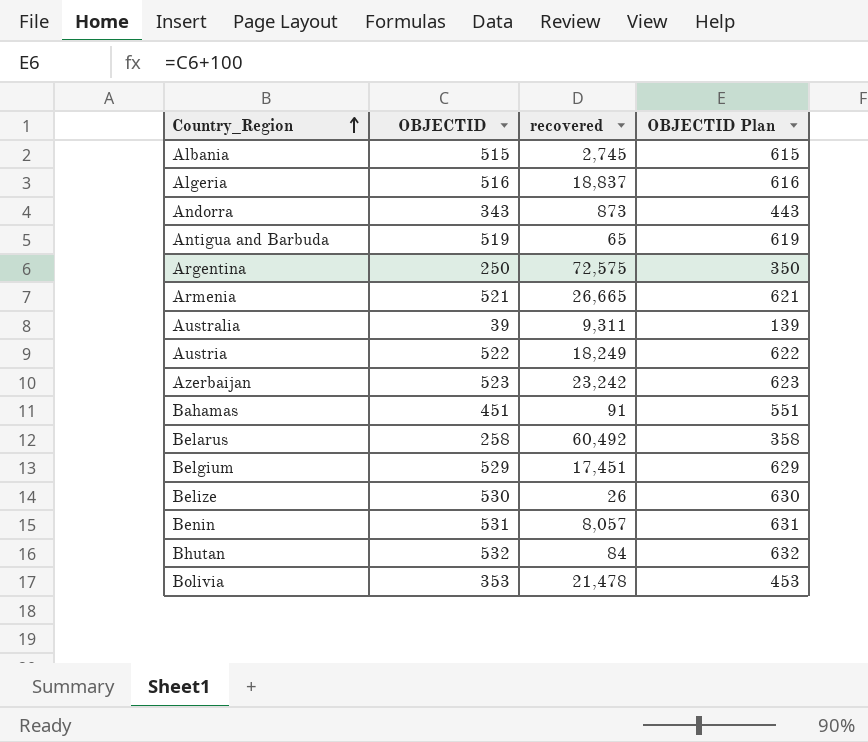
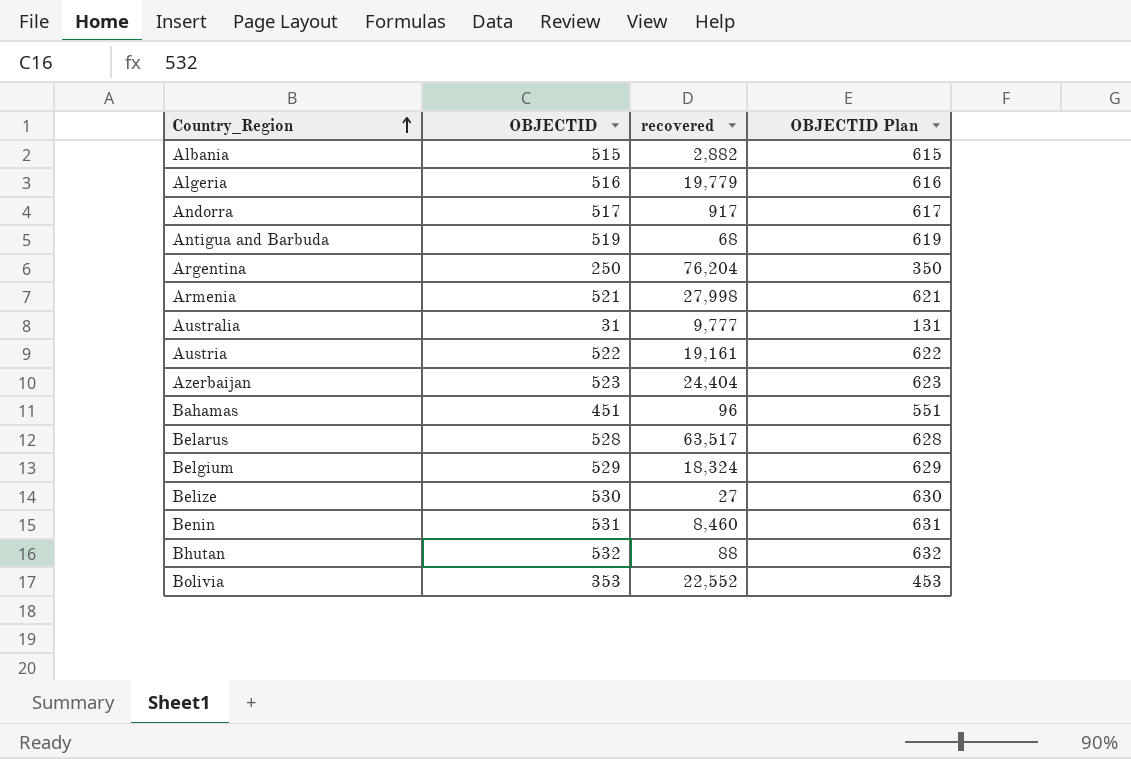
Albania | recovered: 2,745 -> 2,882
Algeria | recovered: 18,837 -> 19,779
Andorra | OBJECTID: 343 -> 517
Andorra | recovered: 873 -> 917
Andorra | OBJECTID Plan: 443 -> 617
Antigua and Barbuda | recovered: 65 -> 68
Argentina | recovered: 72,575 -> 76,204
Armenia | recovered: 26,665 -> 27,998
Australia | OBJECTID: 39 -> 31
Australia | recovered: 9,311 -> 9,777
Australia | OBJECTID Plan: 139 -> 131
Austria | recovered: 18,249 -> 19,161
Azerbaijan | recovered: 23,242 -> 24,404
Bahamas | recovered: 91 -> 96
Belarus | OBJECTID: 258 -> 528
Belarus | recovered: 60,492 -> 63,517
Belarus | OBJECTID Plan: 358 -> 628
Belgium | recovered: 17,451 -> 18,324
Belize | recovered: 26 -> 27
Benin | recovered: 8,057 -> 8,460
Bhutan | recovered: 84 -> 88
Bolivia | recovered: 21,478 -> 22,552

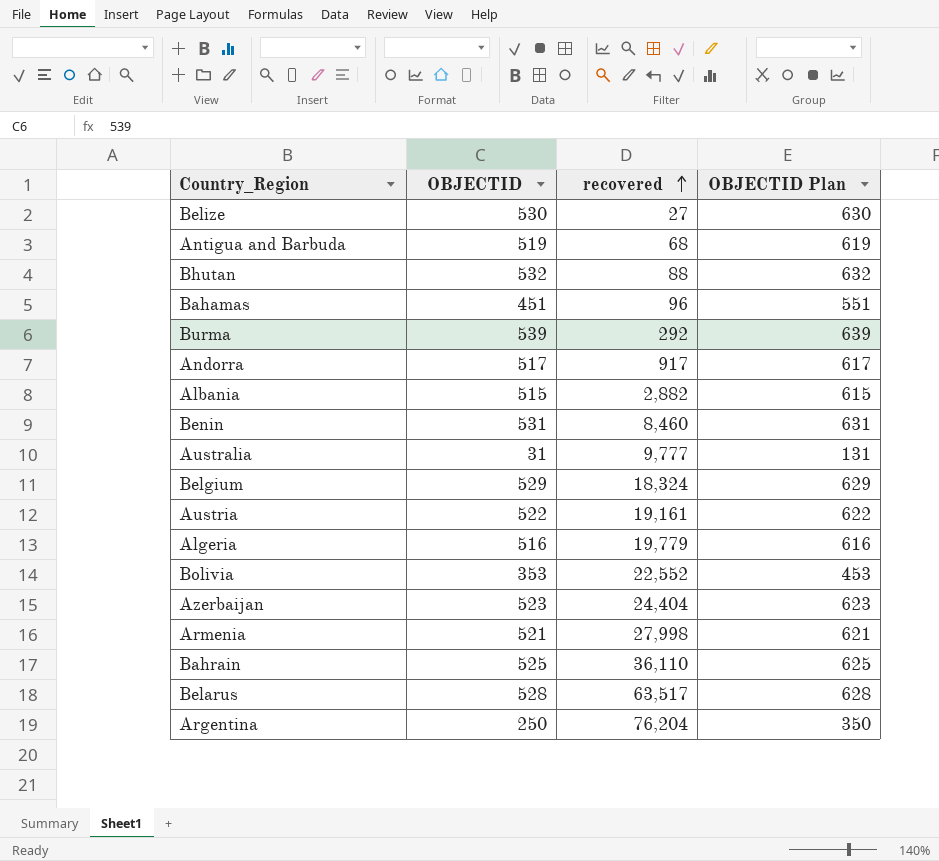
row order: Country_Region ascending -> recovered ascending
row Burma: none -> 539 | 292 | 639
row Bahrain: none -> 525 | 36,110 | 625

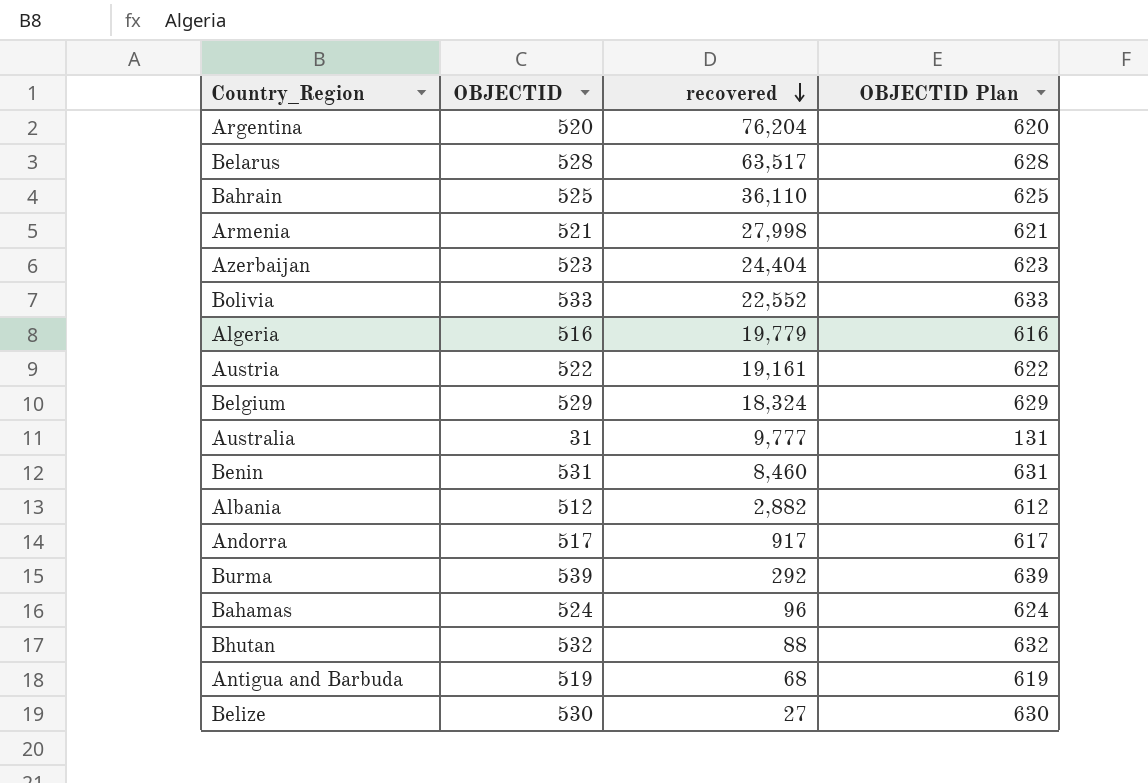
row order: recovered ascending -> recovered descending
Argentina | OBJECTID: 250 -> 520
Argentina | OBJECTID Plan: 350 -> 620
Bolivia | OBJECTID: 353 -> 533
Bolivia | OBJECTID Plan: 453 -> 633
Albania | OBJECTID: 515 -> 512
Albania | OBJECTID Plan: 615 -> 612
Bahamas | OBJECTID: 451 -> 524
Bahamas | OBJECTID Plan: 551 -> 624

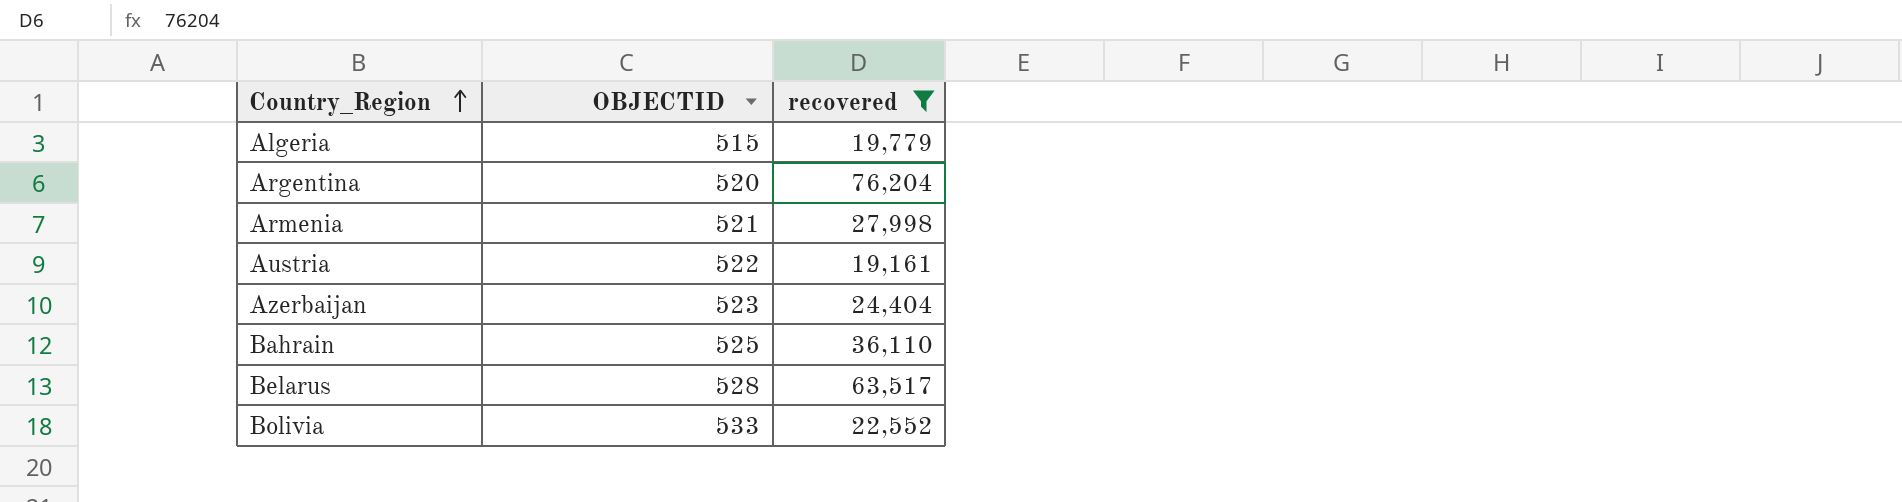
filter: none -> recovered >= 19,161
row order: recovered descending -> Country_Region ascending
column OBJECTID Plan | formula: [OBJECTID] + 100 -> none
Algeria | OBJECTID: 516 -> 515

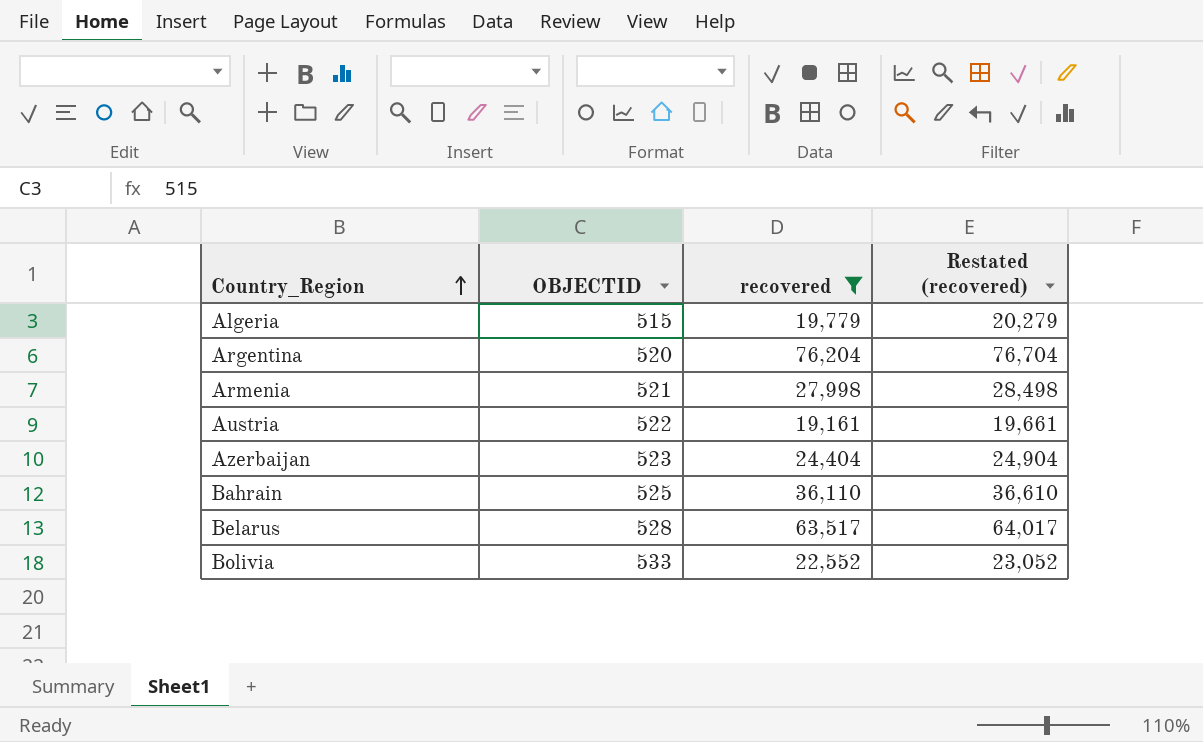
column Restated (recovered) | formula: none -> [recovered] + 500

